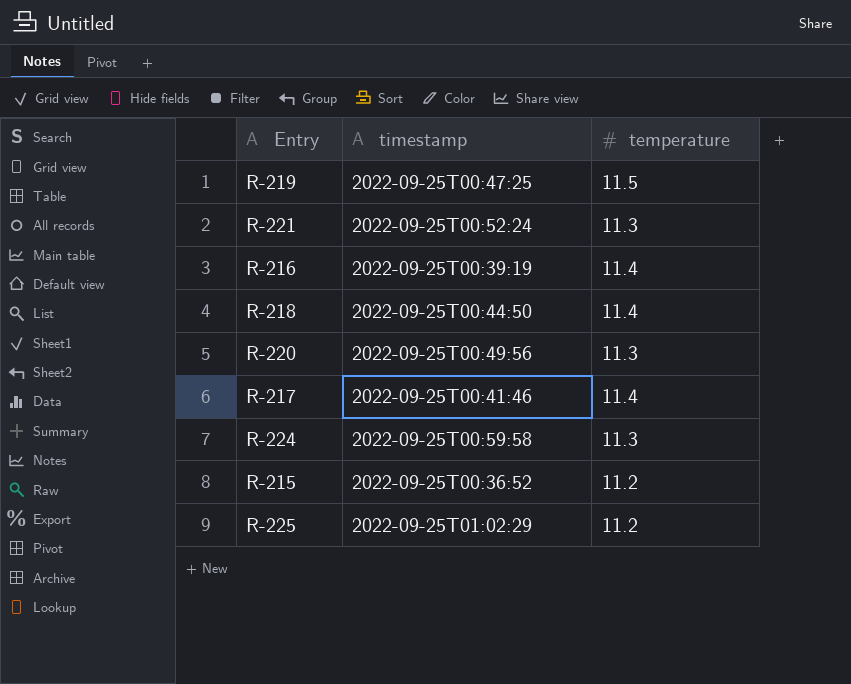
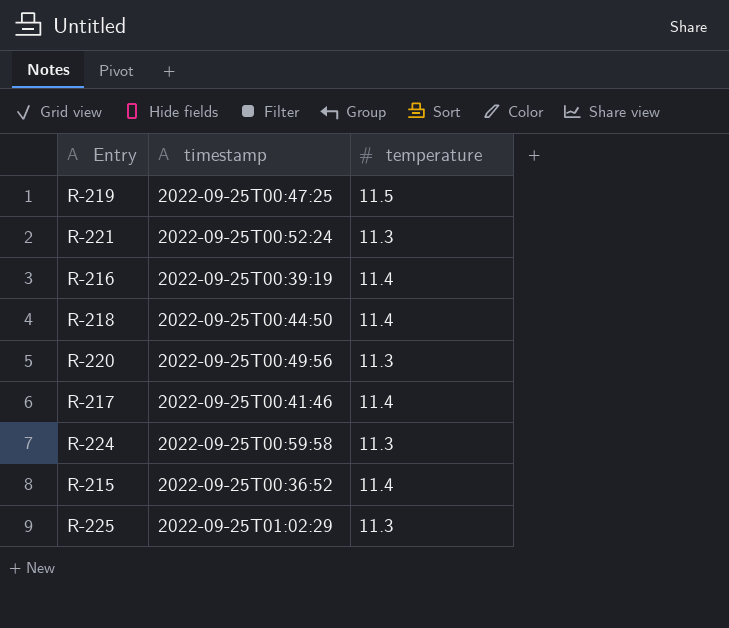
R-215 | temperature: 11.2 -> 11.4
R-225 | temperature: 11.2 -> 11.3

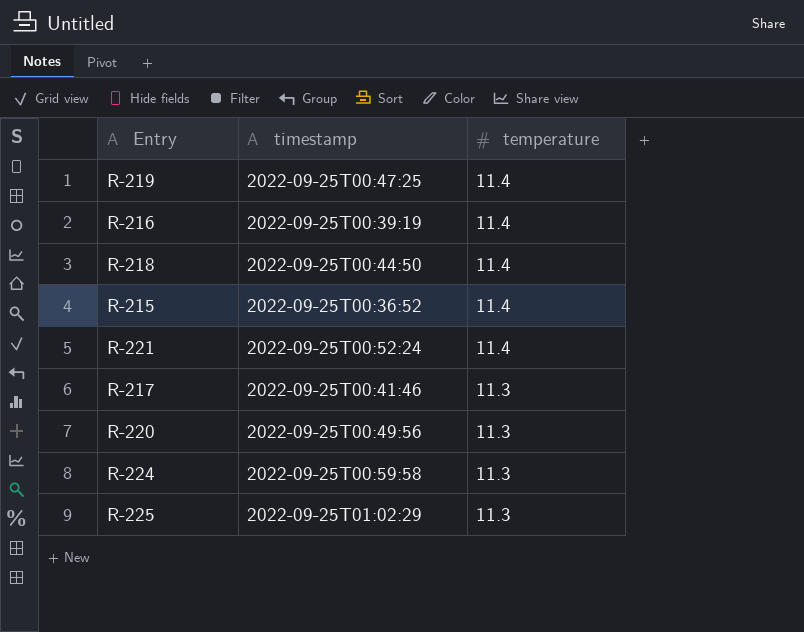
row order: none -> temperature descending
R-219 | temperature: 11.5 -> 11.4
R-221 | temperature: 11.3 -> 11.4
R-217 | temperature: 11.4 -> 11.3

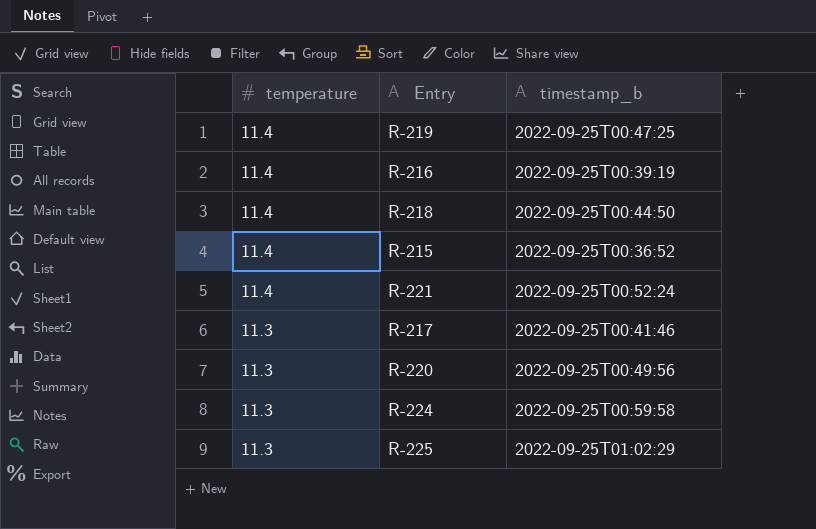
column temperature | position: 3 -> 1
column name: timestamp -> timestamp_b

